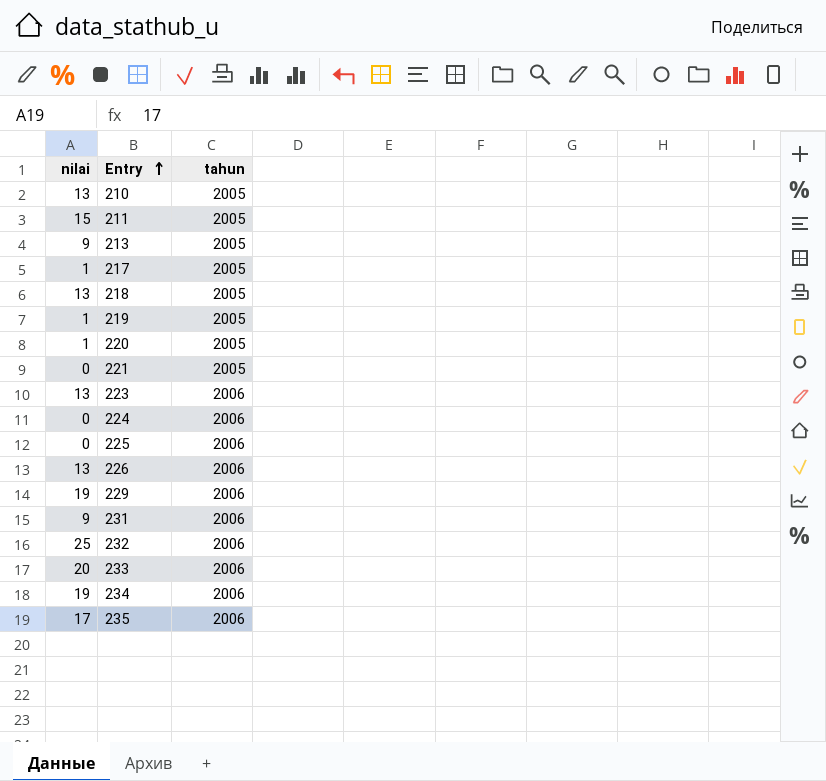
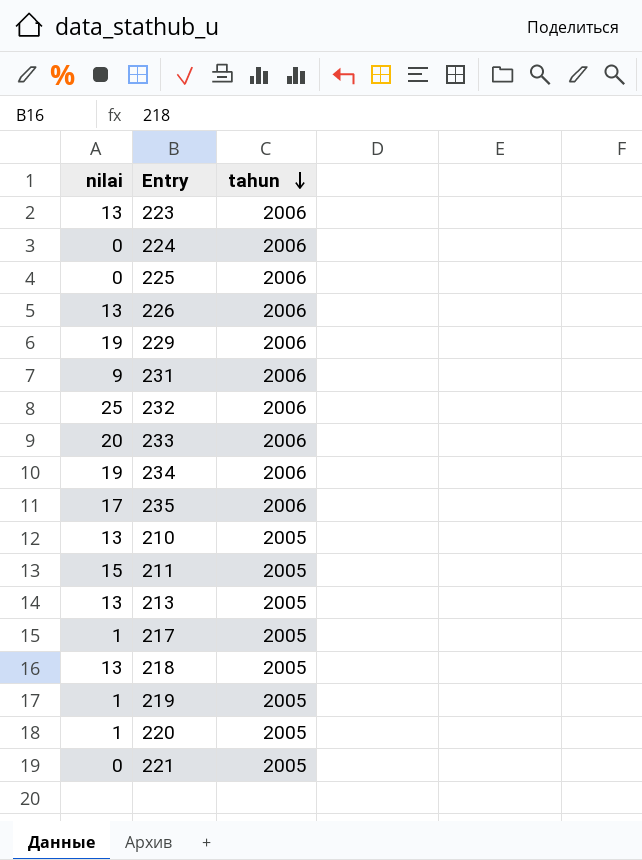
row order: Entry ascending -> tahun descending
213 | nilai: 9 -> 13

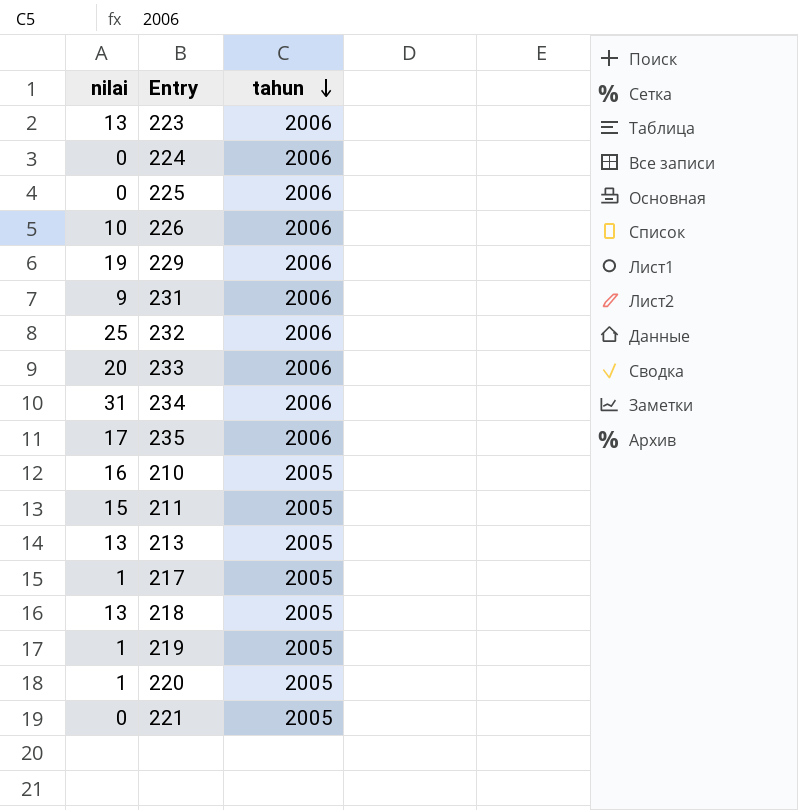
226 | nilai: 13 -> 10
234 | nilai: 19 -> 31
210 | nilai: 13 -> 16

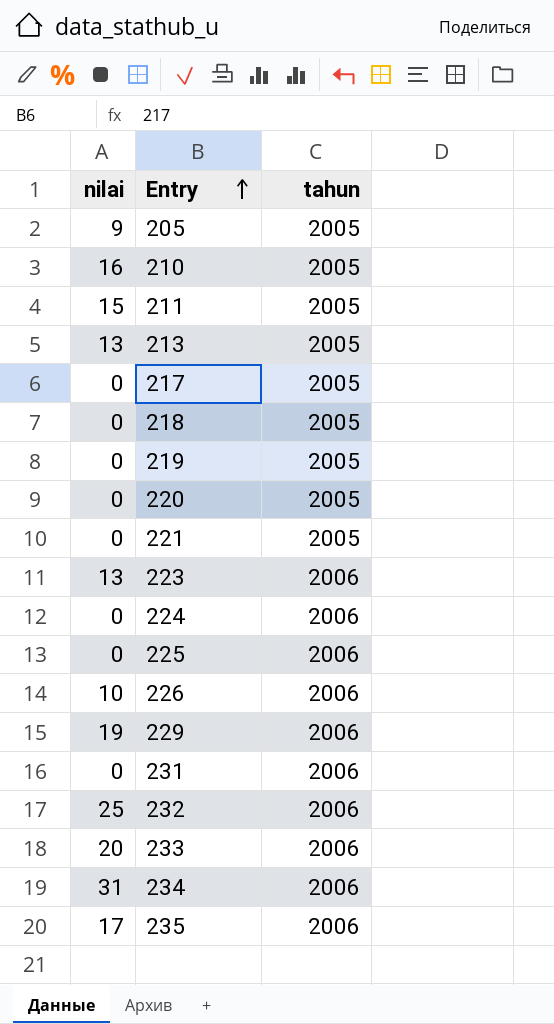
row order: tahun descending -> Entry ascending
row 205: none -> 9 | 2005
217 | nilai: 1 -> 0
218 | nilai: 13 -> 0
219 | nilai: 1 -> 0
220 | nilai: 1 -> 0
231 | nilai: 9 -> 0

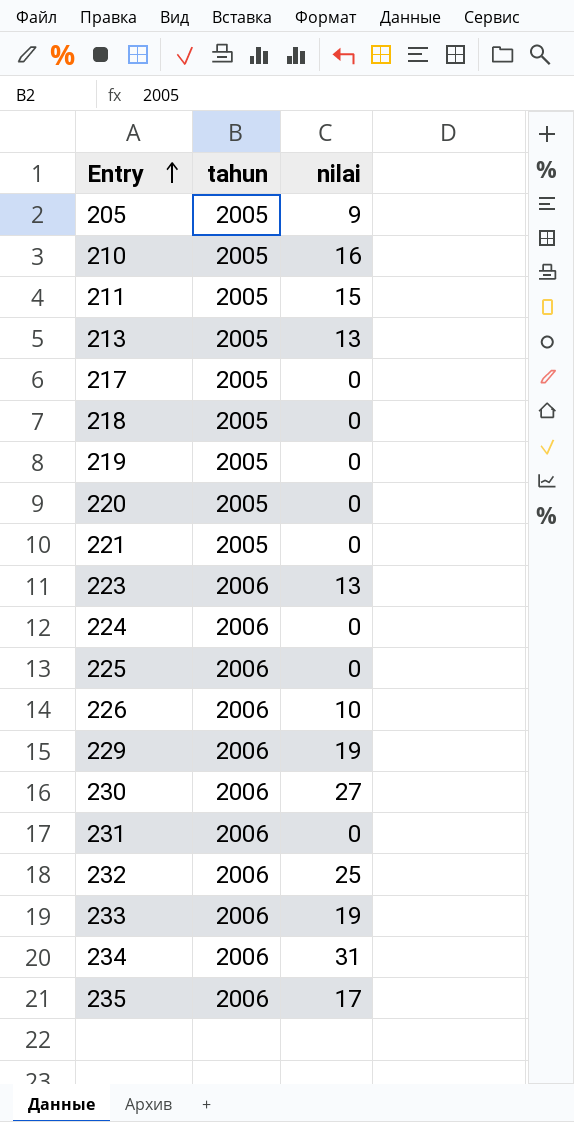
column nilai | position: 1 -> 3
row 230: none -> 2006 | 27
233 | nilai: 20 -> 19

